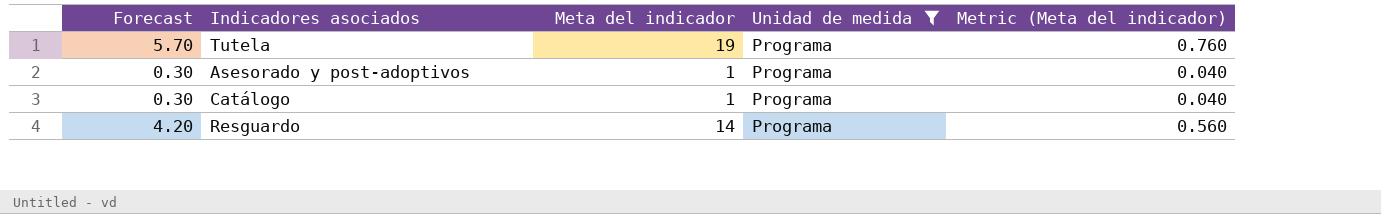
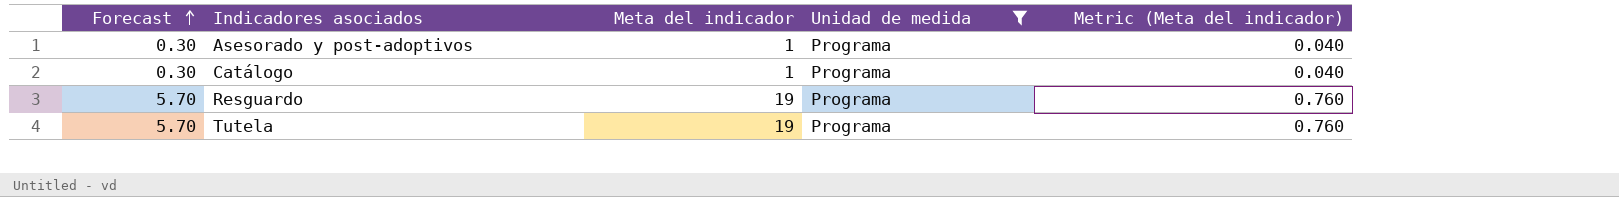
row order: none -> Forecast ascending
Resguardo | Forecast: 4.20 -> 5.70
Resguardo | Meta del indicador: 14 -> 19
Resguardo | Metric (Meta del indicador): 0.560 -> 0.760

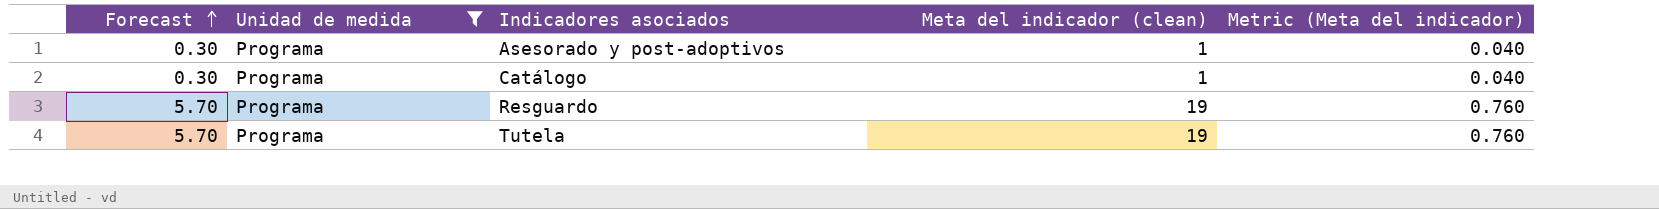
column Unidad de medida | position: 4 -> 2
column name: Meta del indicador -> Meta del indicador (clean)

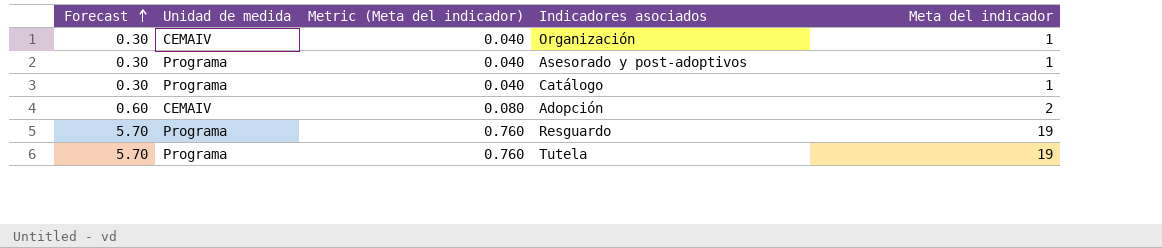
filter: Unidad de medida = Programa -> none
column Metric (Meta del indicador) | position: 5 -> 3
column name: Meta del indicador (clean) -> Meta del indicador

